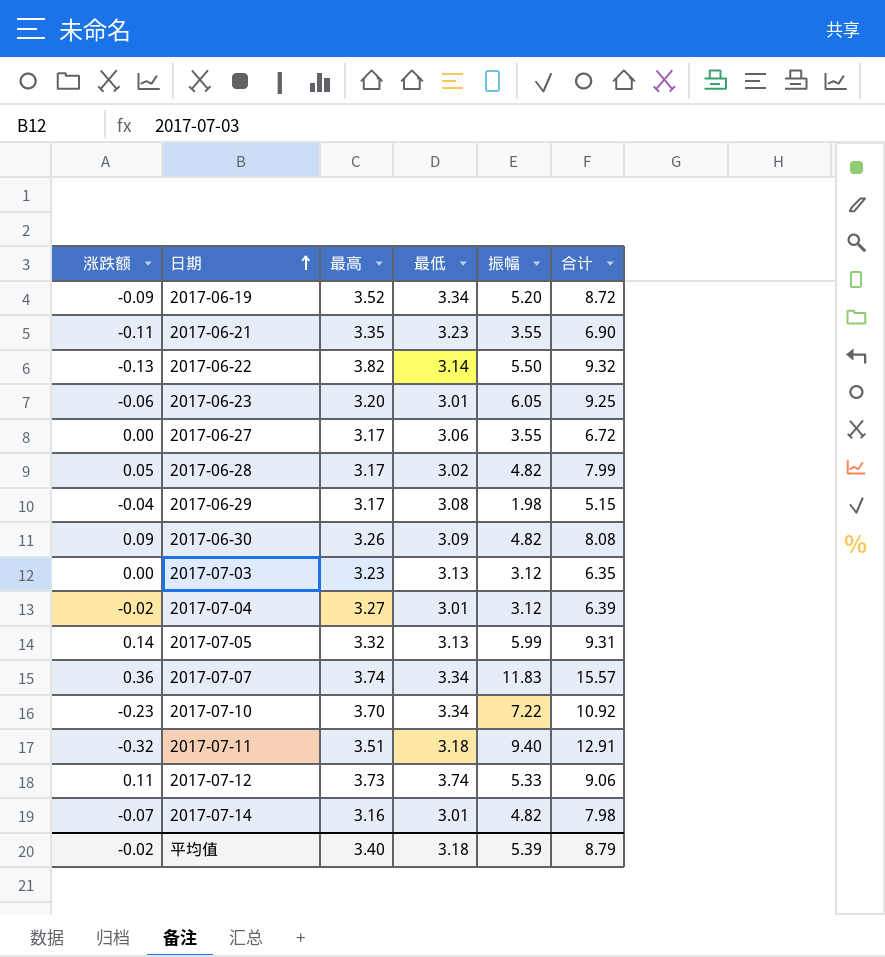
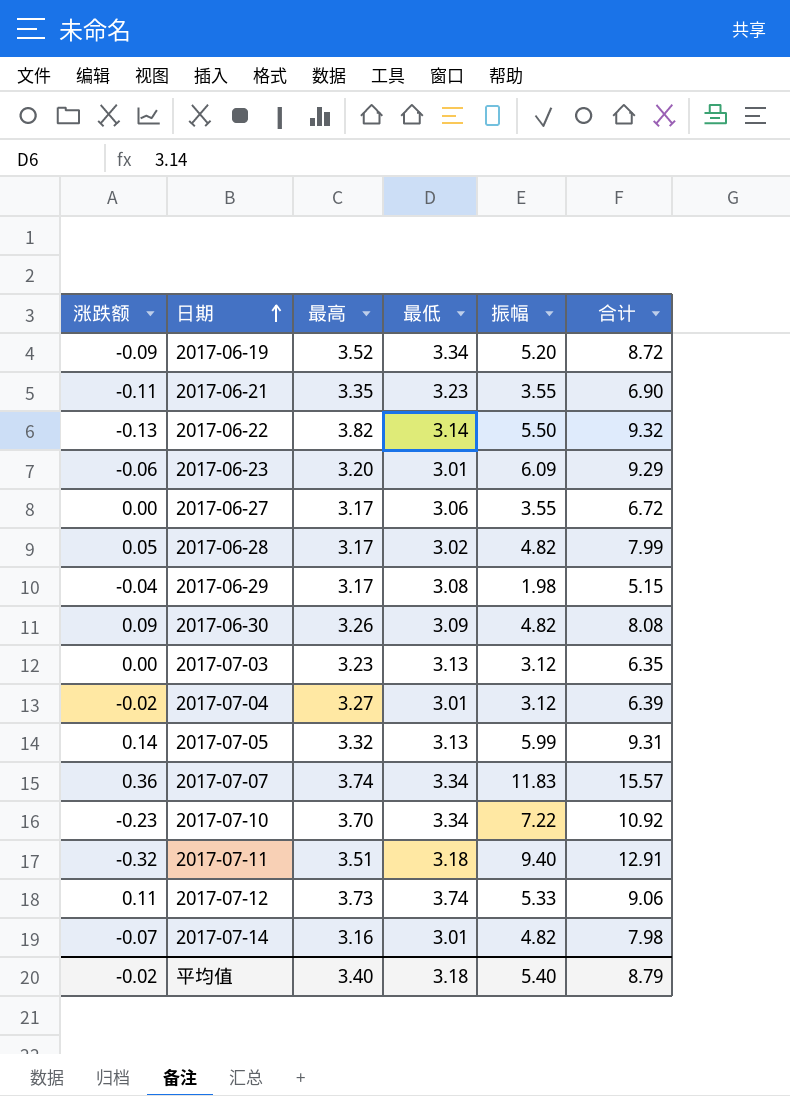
2017-06-23 | 振幅: 6.05 -> 6.09
2017-06-23 | 合计: 9.25 -> 9.29
平均值 | 振幅: 5.39 -> 5.40

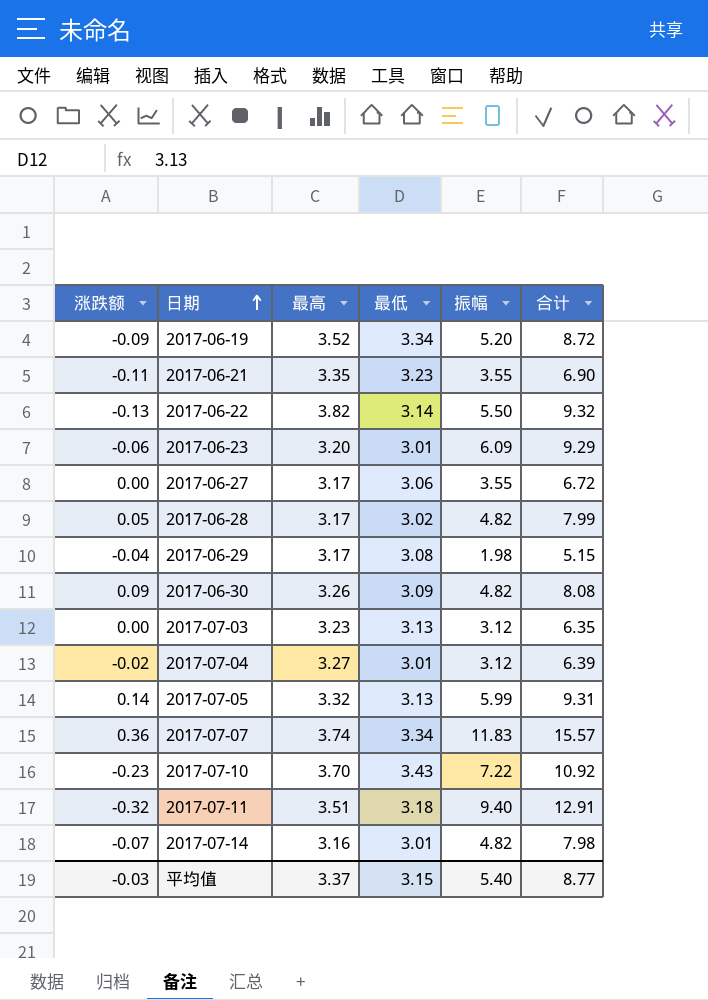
row 2017-07-12: 0.11 | 3.73 | 3.74 | 5.33 | 9.06 -> none
2017-07-10 | 最低: 3.34 -> 3.43
平均值 | 涨跌额: -0.02 -> -0.03
平均值 | 最高: 3.40 -> 3.37
平均值 | 最低: 3.18 -> 3.15
平均值 | 合计: 8.79 -> 8.77

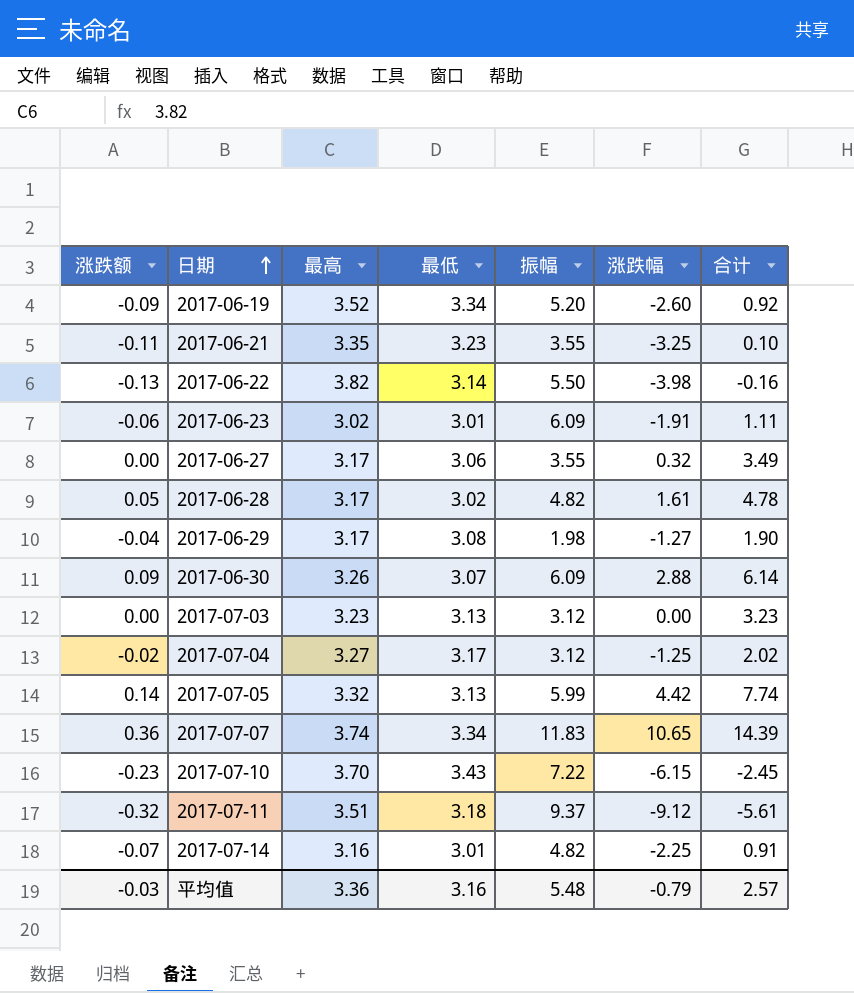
column 涨跌幅 | position: none -> 6
column 合计 | formula: [最高] + [振幅] -> [最高] + [涨跌幅]
2017-06-23 | 最高: 3.20 -> 3.02
2017-06-30 | 最低: 3.09 -> 3.07
2017-06-30 | 振幅: 4.82 -> 6.09
2017-07-04 | 最低: 3.01 -> 3.17
2017-07-11 | 振幅: 9.40 -> 9.37
平均值 | 最高: 3.37 -> 3.36
平均值 | 最低: 3.15 -> 3.16
平均值 | 振幅: 5.40 -> 5.48
平均值 | 合计: 8.77 -> 2.57

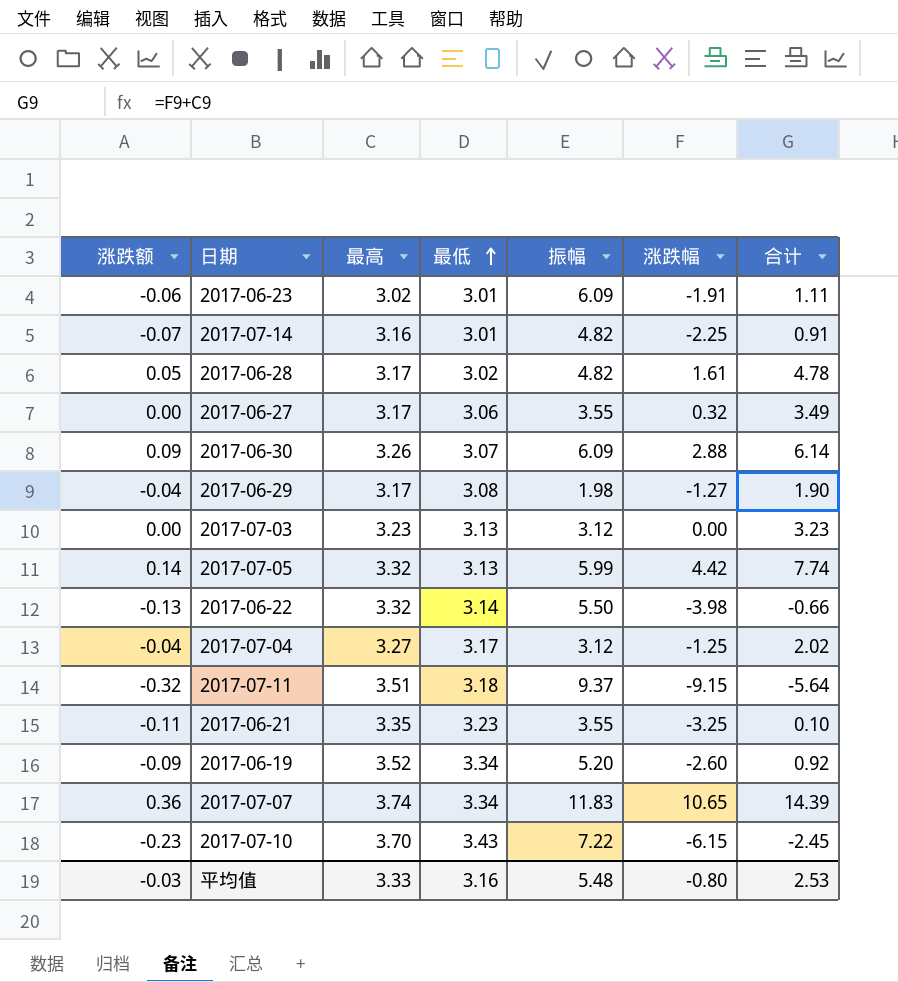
row order: 日期 ascending -> 最低 ascending
2017-06-22 | 最高: 3.82 -> 3.32
2017-06-22 | 合计: -0.16 -> -0.66
2017-07-04 | 涨跌额: -0.02 -> -0.04
2017-07-11 | 涨跌幅: -9.12 -> -9.15
2017-07-11 | 合计: -5.61 -> -5.64
平均值 | 最高: 3.36 -> 3.33
平均值 | 涨跌幅: -0.79 -> -0.80
平均值 | 合计: 2.57 -> 2.53

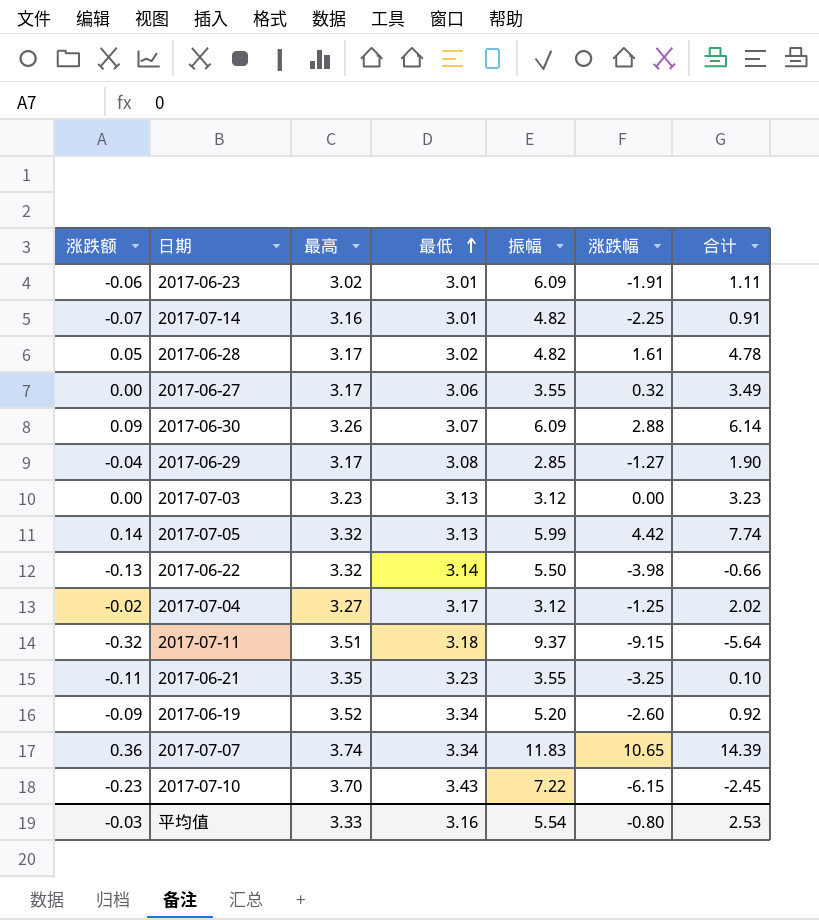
2017-06-29 | 振幅: 1.98 -> 2.85
2017-07-04 | 涨跌额: -0.04 -> -0.02
平均值 | 振幅: 5.48 -> 5.54

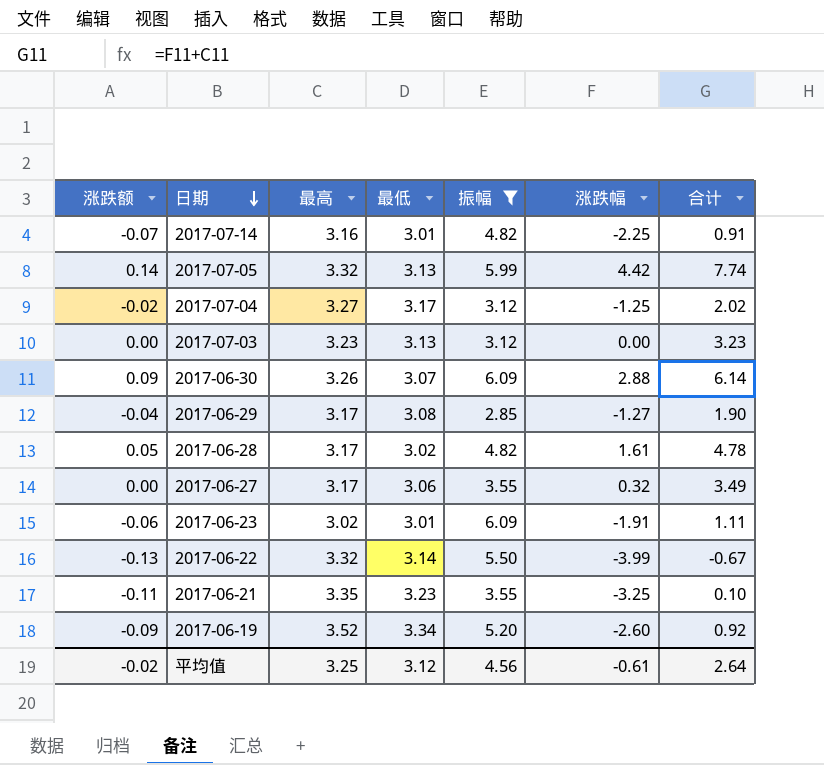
filter: none -> 振幅 <= 6.09
row order: 最低 ascending -> 日期 descending
2017-06-22 | 涨跌幅: -3.98 -> -3.99
2017-06-22 | 合计: -0.66 -> -0.67
平均值 | 涨跌额: -0.03 -> -0.02
平均值 | 最高: 3.33 -> 3.25
平均值 | 最低: 3.16 -> 3.12
平均值 | 振幅: 5.54 -> 4.56
平均值 | 涨跌幅: -0.80 -> -0.61
平均值 | 合计: 2.53 -> 2.64

